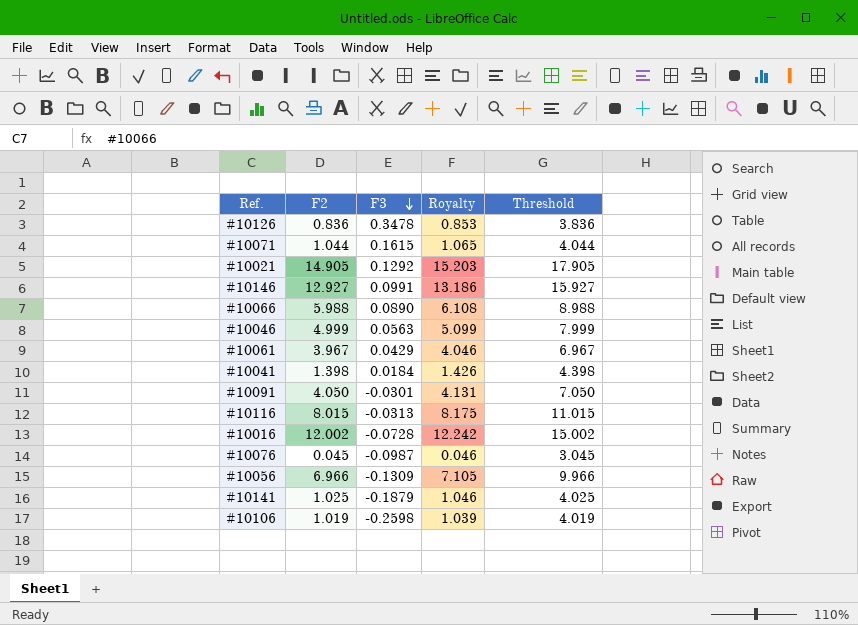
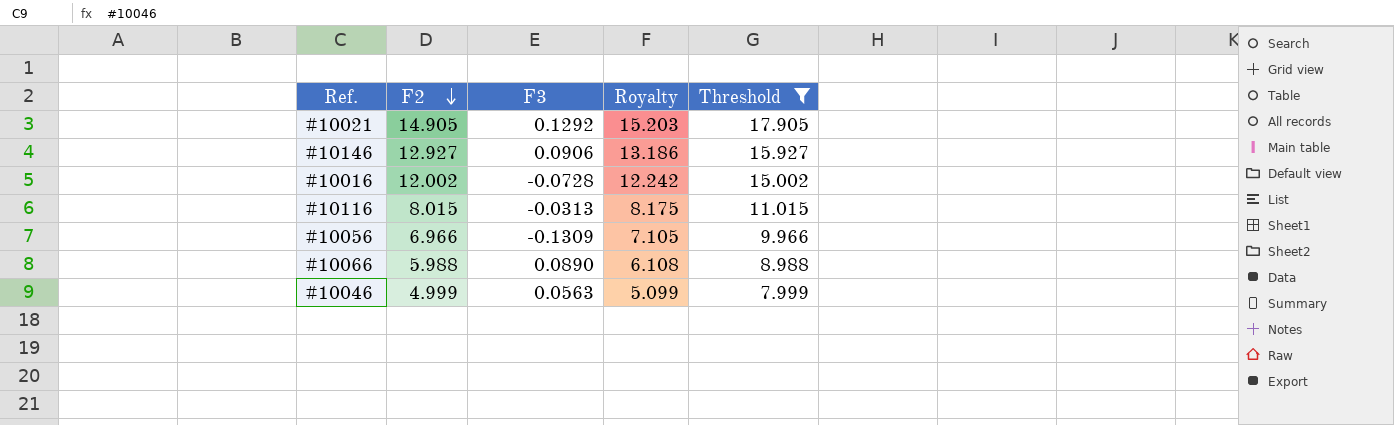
filter: none -> Threshold >= 7.999
row order: F3 descending -> F2 descending
#10146 | F3: 0.0991 -> 0.0906

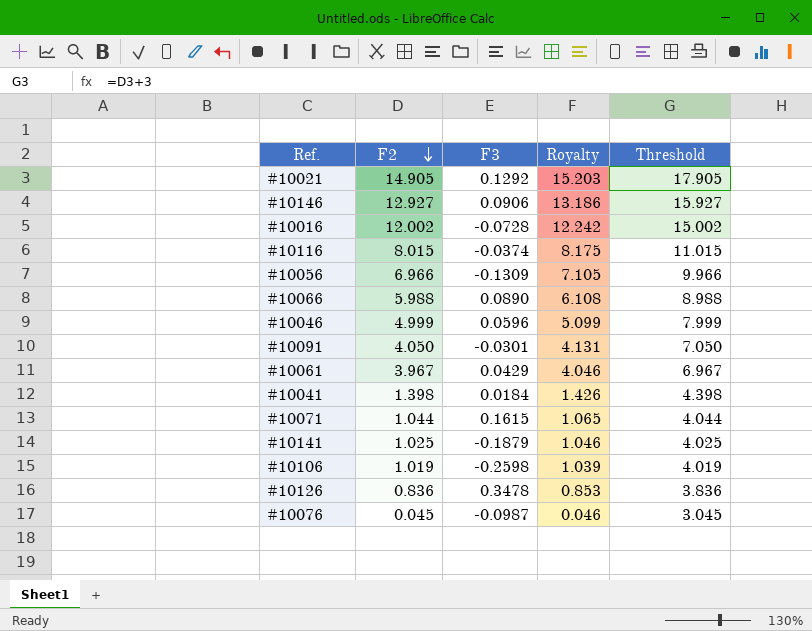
filter: Threshold >= 7.999 -> none
#10116 | F3: -0.0313 -> -0.0374
#10046 | F3: 0.0563 -> 0.0596

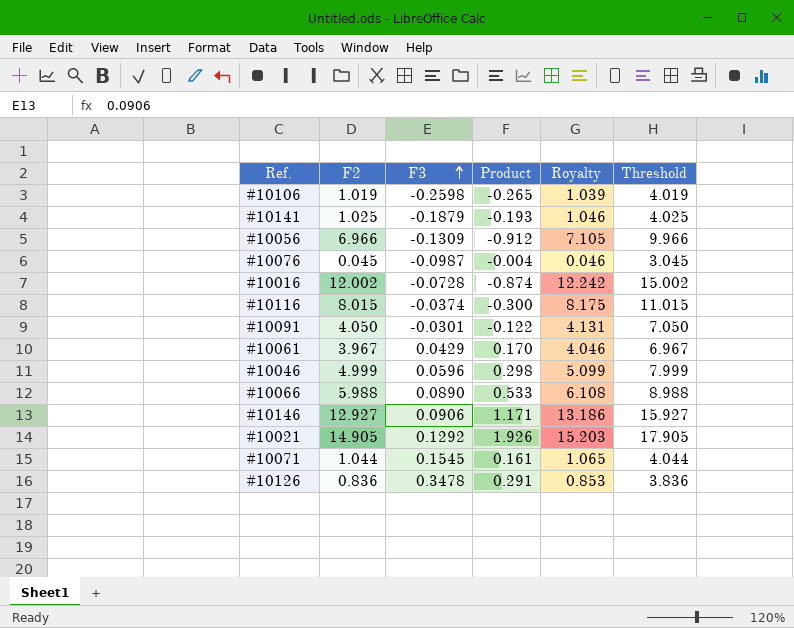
row order: F2 descending -> F3 ascending
column Product | formula: none -> [F2] * [F3]
row #10041: 1.398 | 0.0184 | 1.426 | 4.398 -> none
#10071 | F3: 0.1615 -> 0.1545

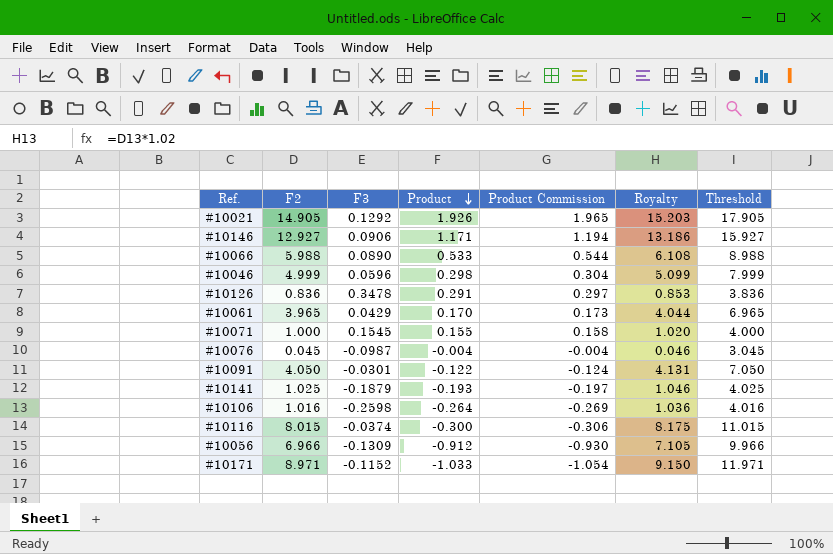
row order: F3 ascending -> Product descending
column Product Commission | formula: none -> [Product] * 1.02
row #10016: 12.002 | -0.0728 | -0.874 | 12.242 | 15.002 -> none
#10061 | F2: 3.967 -> 3.965
#10061 | Royalty: 4.046 -> 4.044
#10061 | Threshold: 6.967 -> 6.965
#10071 | F2: 1.044 -> 1.000
#10071 | Product: 0.161 -> 0.155
#10071 | Royalty: 1.065 -> 1.020
#10071 | Threshold: 4.044 -> 4.000
#10106 | F2: 1.019 -> 1.016
#10106 | Product: -0.265 -> -0.264
#10106 | Royalty: 1.039 -> 1.036
#10106 | Threshold: 4.019 -> 4.016
row #10171: none -> 8.971 | -0.1152 | -1.033 | -1.054 | 9.150 | 11.971

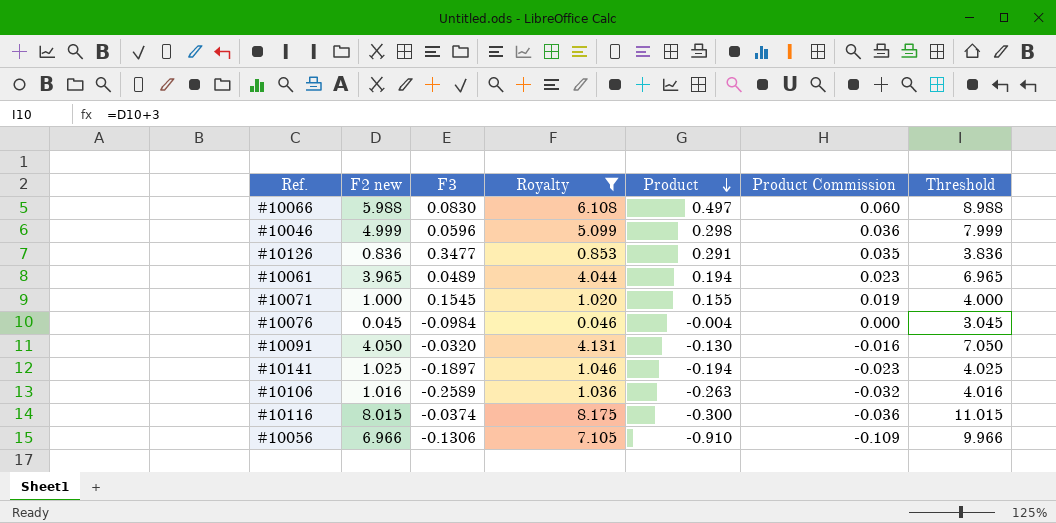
filter: none -> Royalty <= 8.175
column name: F2 -> F2 new
column Royalty | position: 6 -> 4
column Product Commission | formula: [Product] * 1.02 -> [Product] * 0.12
#10066 | F3: 0.0890 -> 0.0830
#10066 | Product: 0.533 -> 0.497
#10126 | F3: 0.3478 -> 0.3477
#10061 | F3: 0.0429 -> 0.0489
#10061 | Product: 0.170 -> 0.194
#10076 | F3: -0.0987 -> -0.0984
#10091 | F3: -0.0301 -> -0.0320
#10091 | Product: -0.122 -> -0.130
#10141 | F3: -0.1879 -> -0.1897
#10141 | Product: -0.193 -> -0.194
#10106 | F3: -0.2598 -> -0.2589
#10106 | Product: -0.264 -> -0.263
#10056 | F3: -0.1309 -> -0.1306
#10056 | Product: -0.912 -> -0.910

